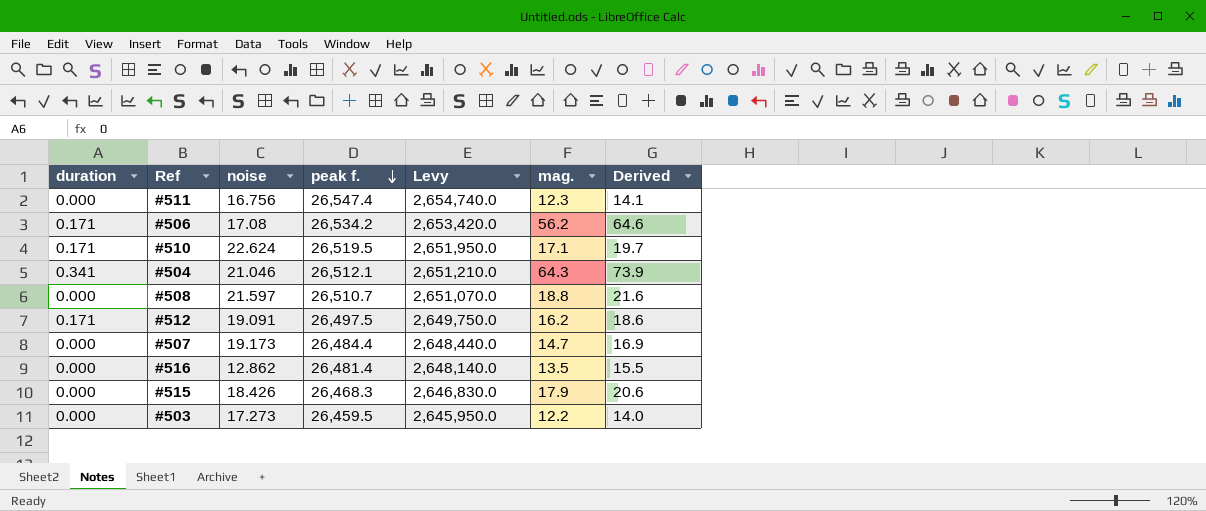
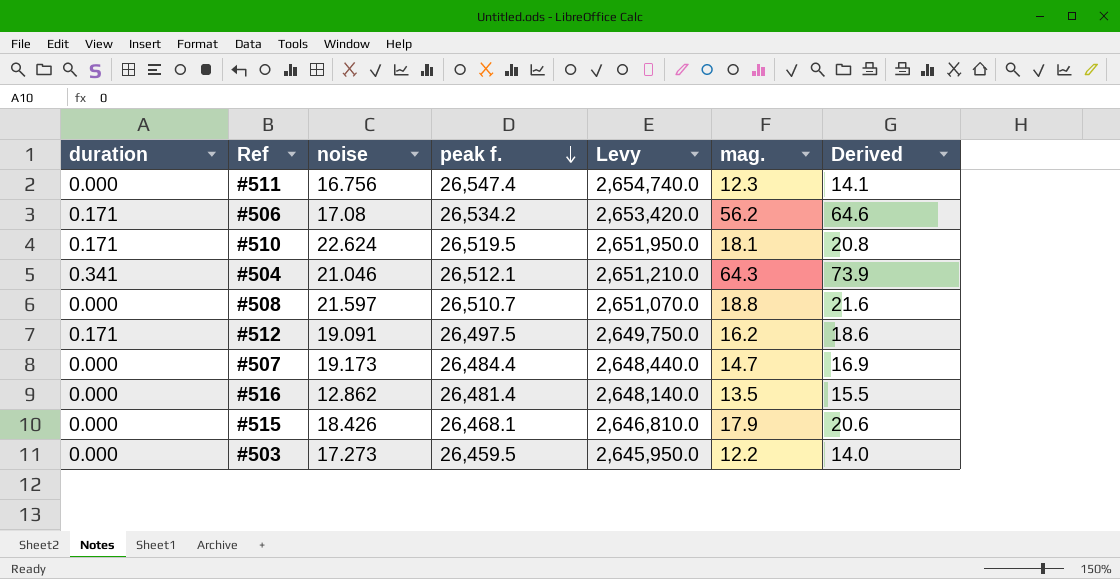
#510 | mag.: 17.1 -> 18.1
#510 | Derived: 19.7 -> 20.8
#515 | peak f.: 26,468.3 -> 26,468.1
#515 | Levy: 2,646,830.0 -> 2,646,810.0

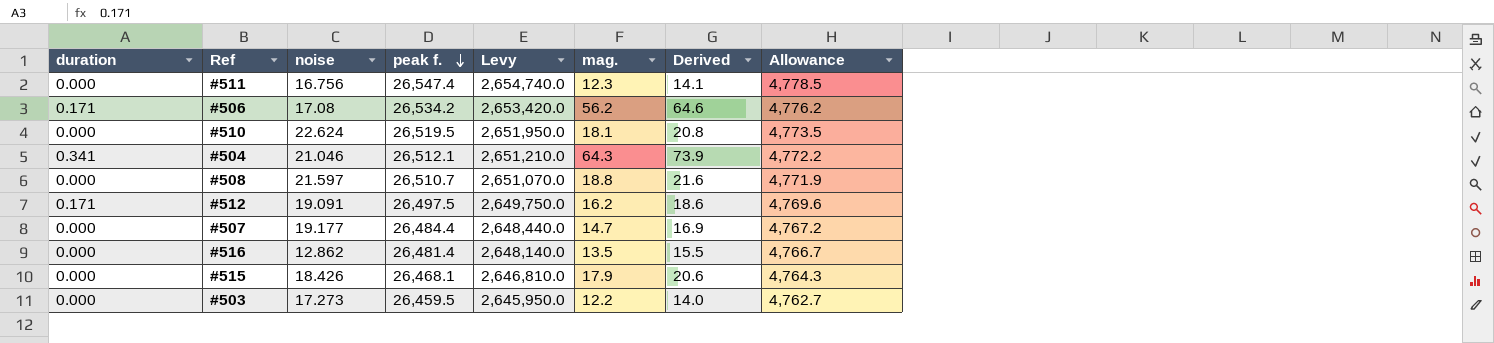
column Allowance | formula: none -> [peak f.] * 0.18
#510 | duration: 0.171 -> 0.000
#507 | noise: 19.173 -> 19.177

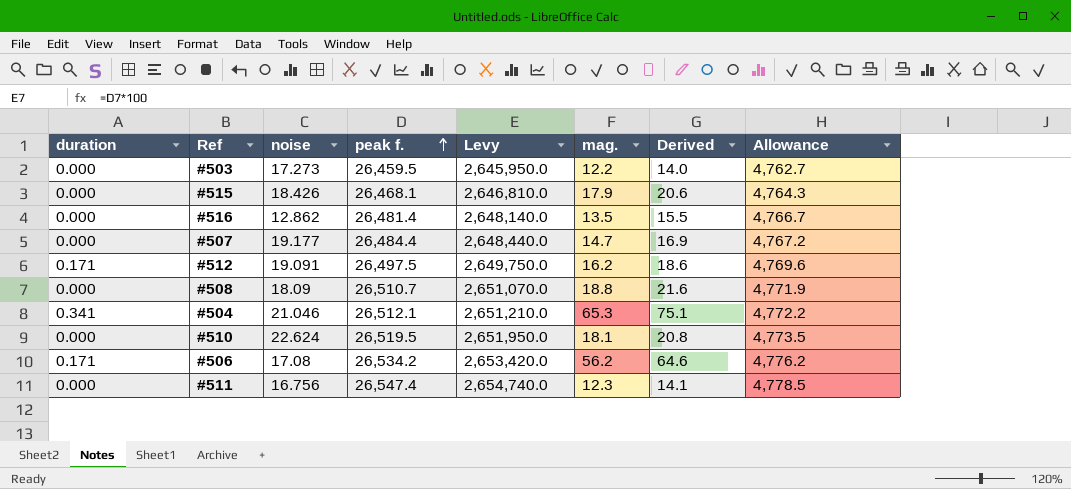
row order: peak f. descending -> peak f. ascending
#508 | noise: 21.597 -> 18.09
#504 | mag.: 64.3 -> 65.3
#504 | Derived: 73.9 -> 75.1

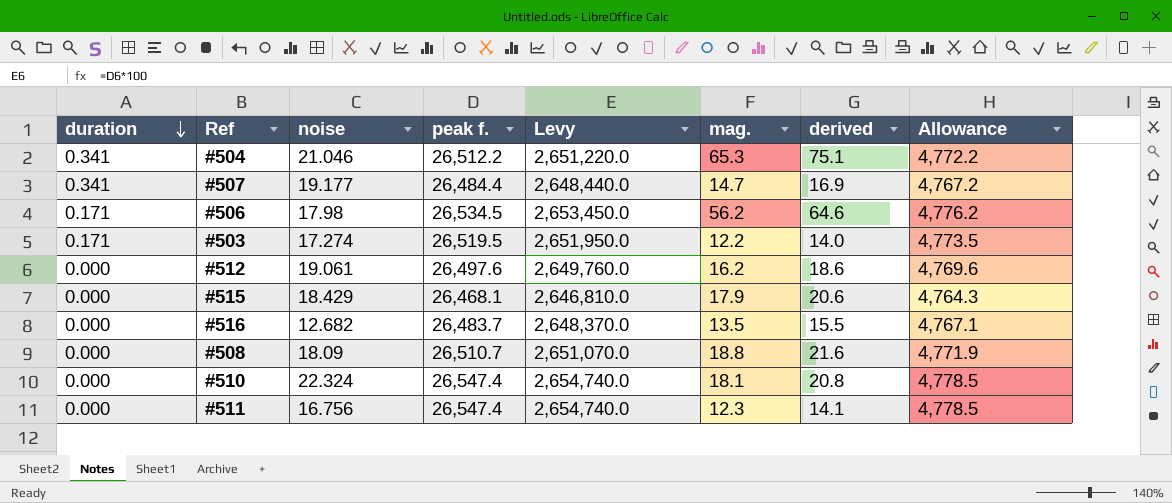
row order: peak f. ascending -> duration descending
column name: Derived -> derived
#504 | peak f.: 26,512.1 -> 26,512.2
#504 | Levy: 2,651,210.0 -> 2,651,220.0
#507 | duration: 0.000 -> 0.341
#506 | noise: 17.08 -> 17.98
#506 | peak f.: 26,534.2 -> 26,534.5
#506 | Levy: 2,653,420.0 -> 2,653,450.0
#503 | duration: 0.000 -> 0.171
#503 | noise: 17.273 -> 17.274
#503 | peak f.: 26,459.5 -> 26,519.5
#503 | Levy: 2,645,950.0 -> 2,651,950.0
#503 | Allowance: 4,762.7 -> 4,773.5
#512 | duration: 0.171 -> 0.000
#512 | noise: 19.091 -> 19.061
#512 | peak f.: 26,497.5 -> 26,497.6
#512 | Levy: 2,649,750.0 -> 2,649,760.0
#515 | noise: 18.426 -> 18.429
#516 | noise: 12.862 -> 12.682
#516 | peak f.: 26,481.4 -> 26,483.7
#516 | Levy: 2,648,140.0 -> 2,648,370.0
#516 | Allowance: 4,766.7 -> 4,767.1
#510 | noise: 22.624 -> 22.324
#510 | peak f.: 26,519.5 -> 26,547.4
#510 | Levy: 2,651,950.0 -> 2,654,740.0
#510 | Allowance: 4,773.5 -> 4,778.5

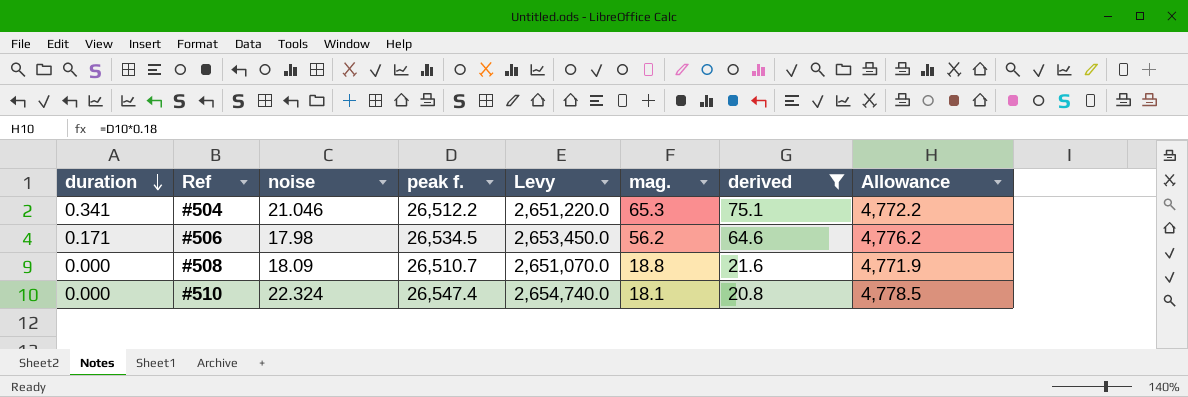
filter: none -> derived >= 20.8

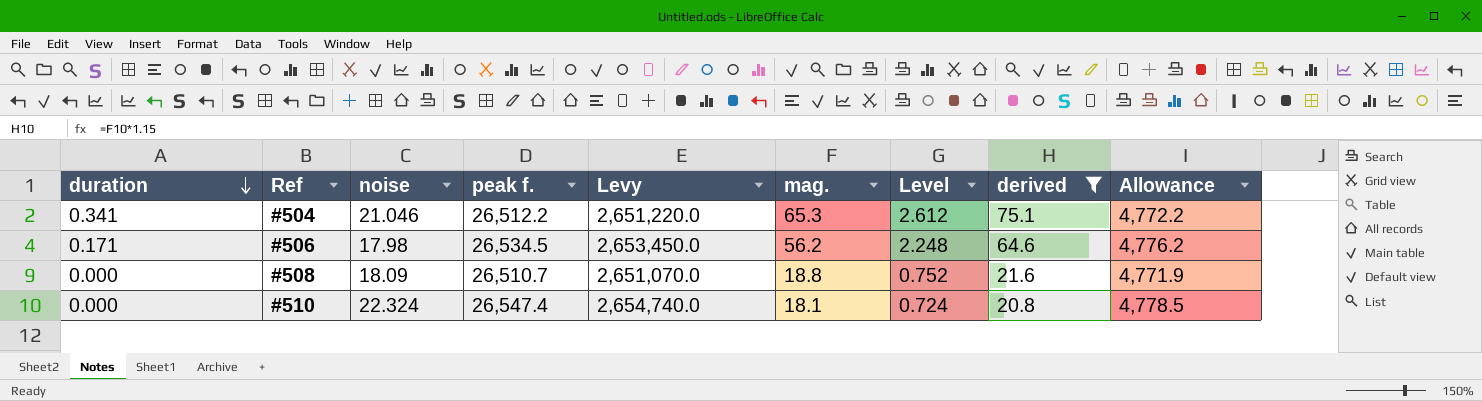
column Level | formula: none -> [mag.] * 0.04

